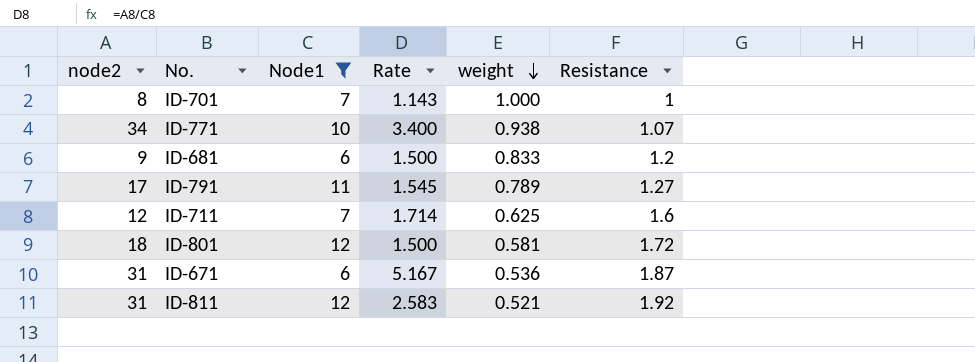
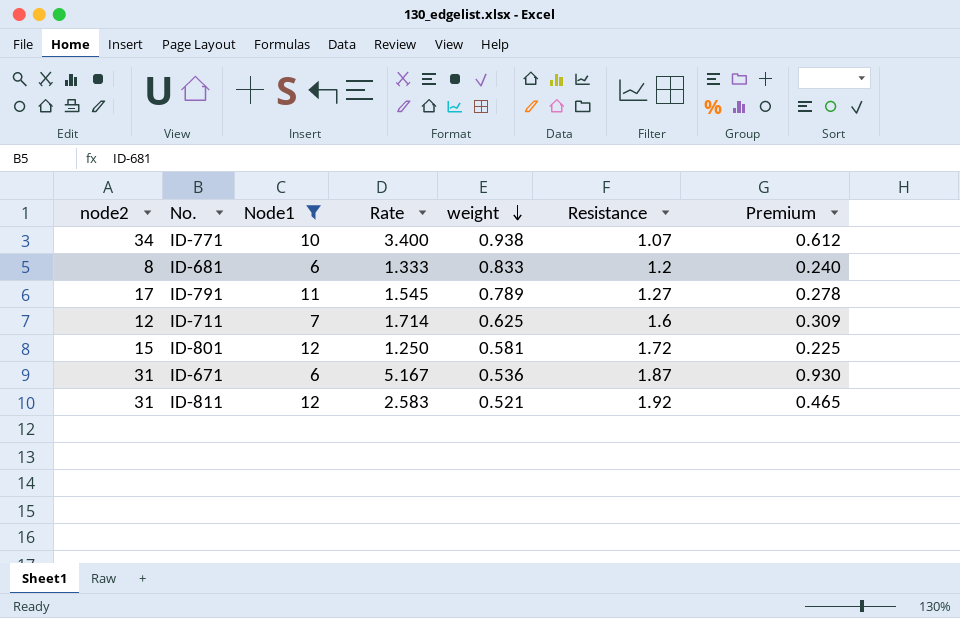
column Premium | formula: none -> [Rate] * 0.18
row ID-701: 8 | 7 | 1.143 | 1.000 | 1 -> none
ID-681 | node2: 9 -> 8
ID-681 | Rate: 1.500 -> 1.333
ID-801 | node2: 18 -> 15
ID-801 | Rate: 1.500 -> 1.250

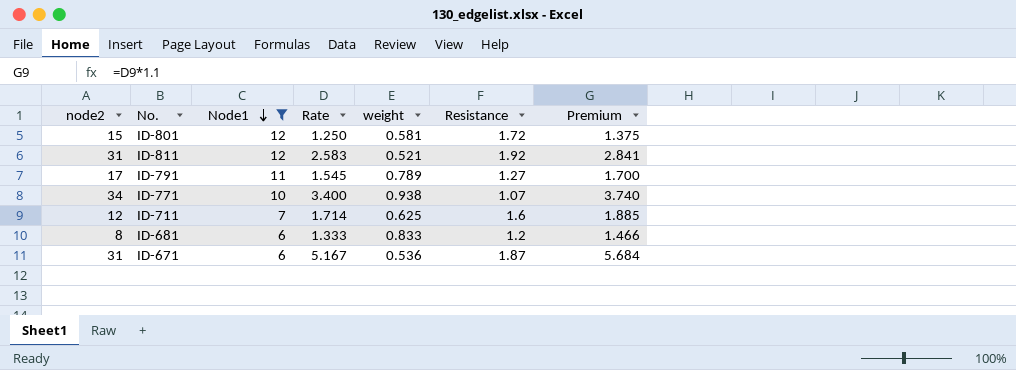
row order: weight descending -> Node1 descending
column Premium | formula: [Rate] * 0.18 -> [Rate] * 1.1

